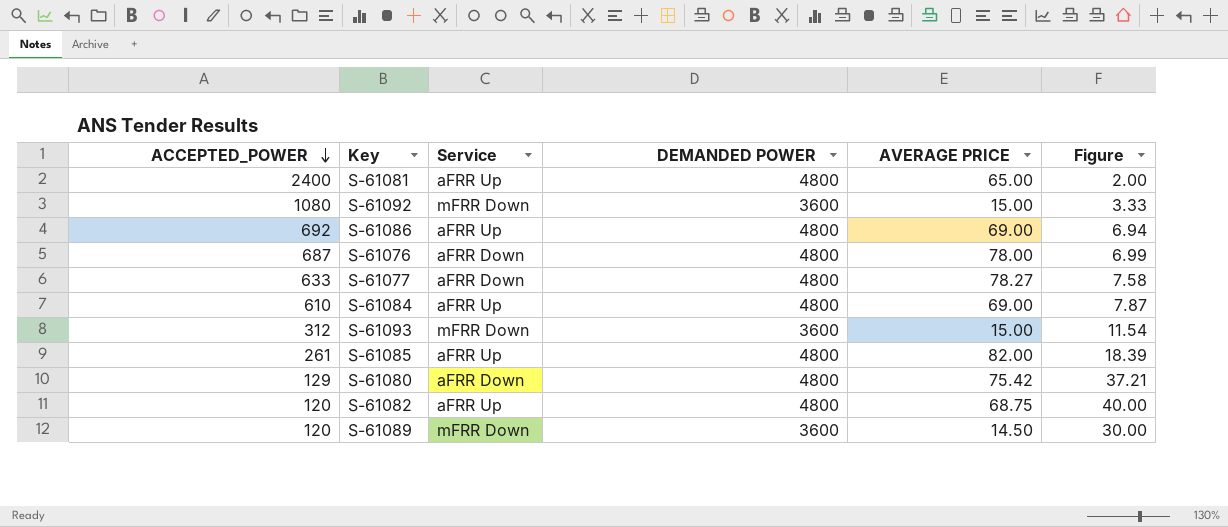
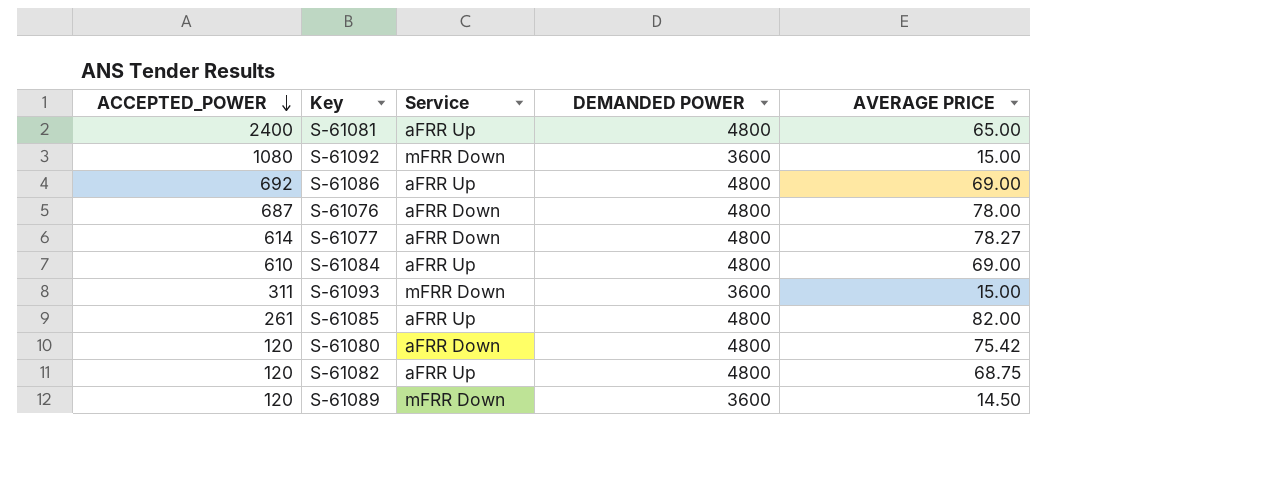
column Figure | formula: [DEMANDED POWER] / [ACCEPTED_POWER] -> none
S-61077 | ACCEPTED_POWER: 633 -> 614
S-61093 | ACCEPTED_POWER: 312 -> 311
S-61080 | ACCEPTED_POWER: 129 -> 120

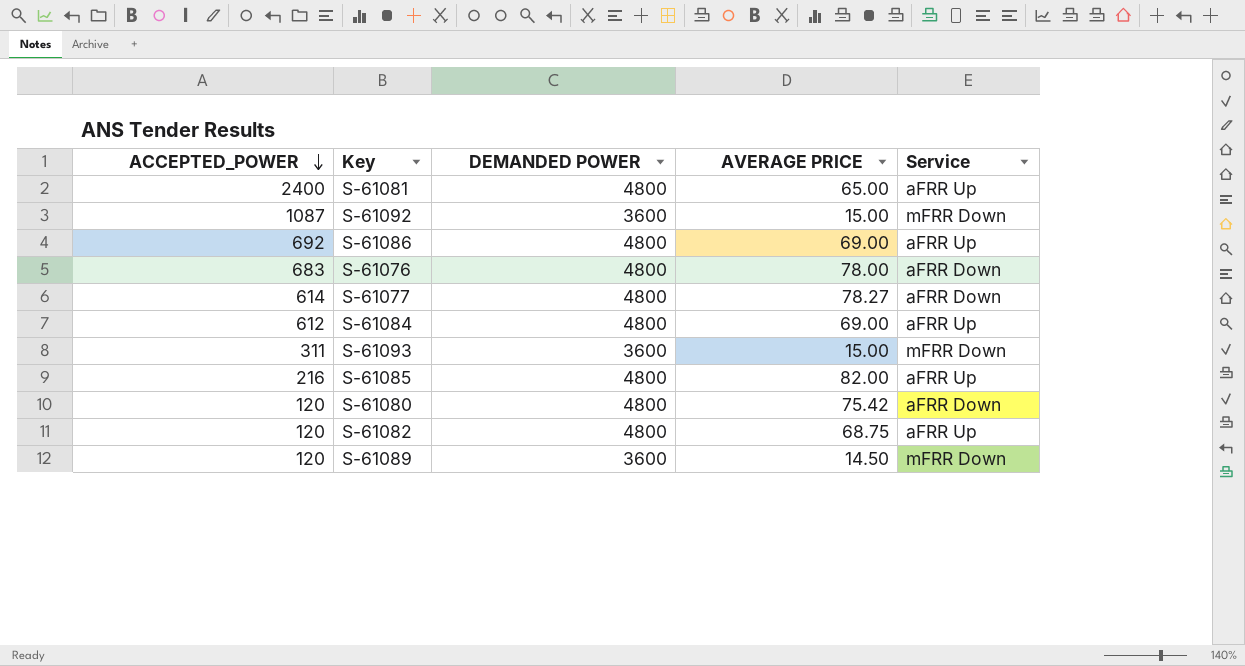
column Service | position: 3 -> 5
S-61092 | ACCEPTED_POWER: 1080 -> 1087
S-61076 | ACCEPTED_POWER: 687 -> 683
S-61084 | ACCEPTED_POWER: 610 -> 612
S-61085 | ACCEPTED_POWER: 261 -> 216

